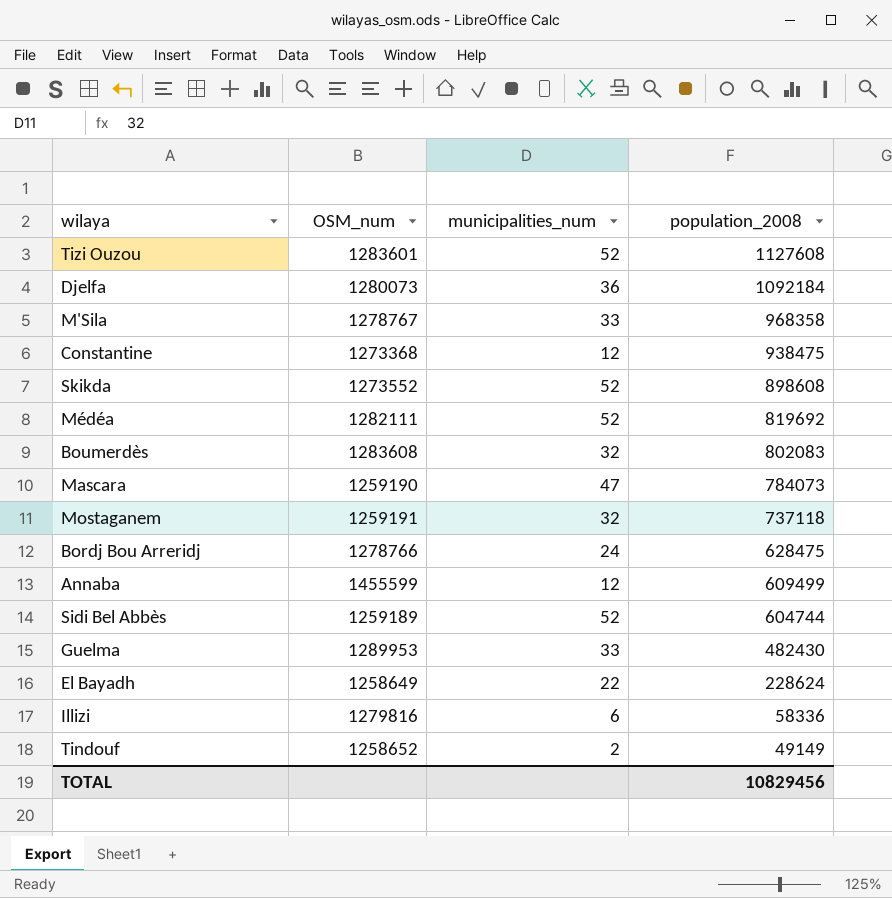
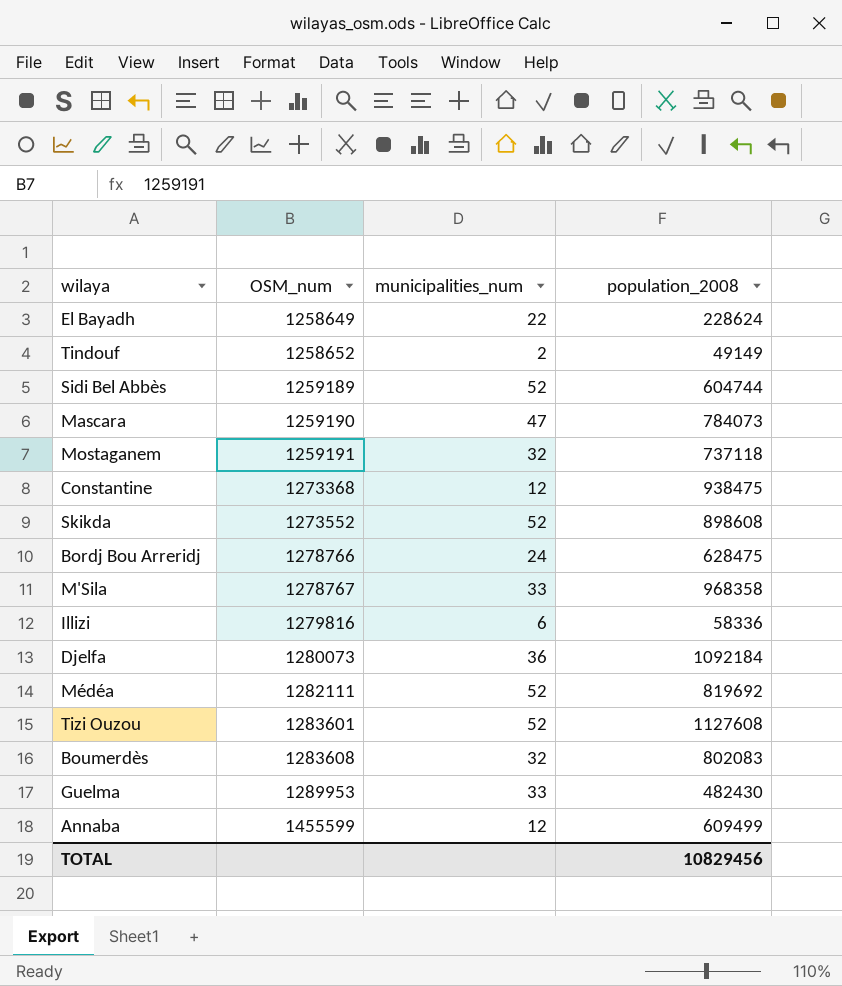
row order: population_2008 descending -> OSM_num ascending

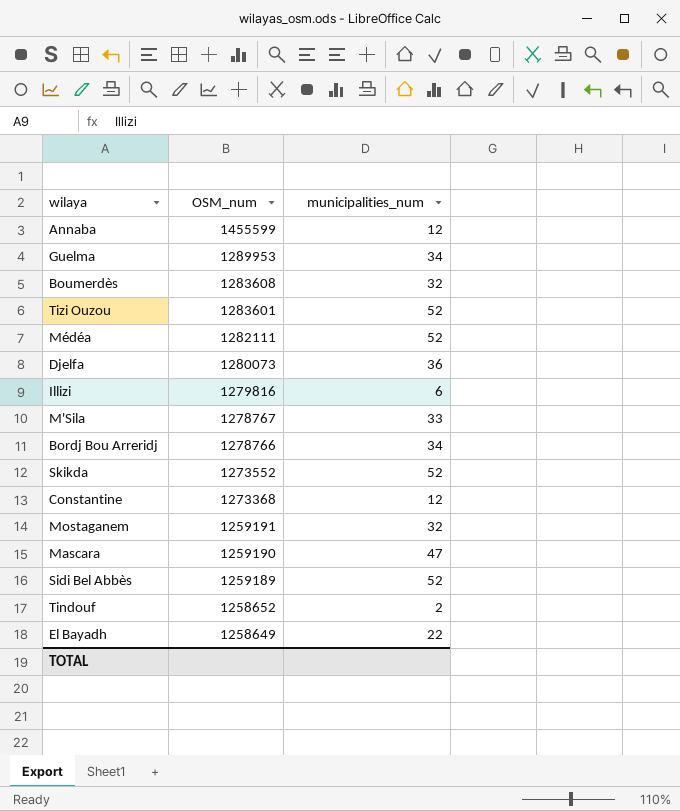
row order: OSM_num ascending -> OSM_num descending
column population_2008 | position: 4 -> none
Guelma | municipalities_num: 33 -> 34
Bordj Bou Arreridj | municipalities_num: 24 -> 34

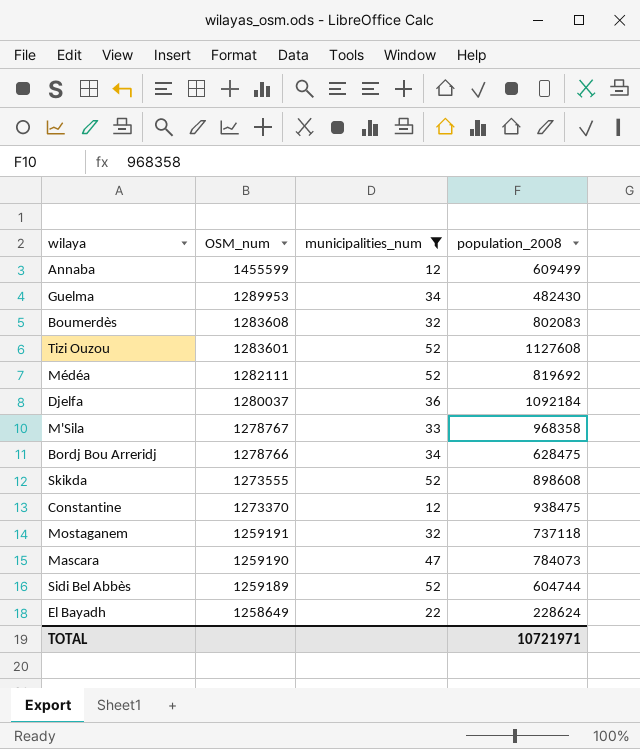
filter: none -> municipalities_num >= 12
column population_2008 | position: none -> 4
Djelfa | OSM_num: 1280073 -> 1280037
Skikda | OSM_num: 1273552 -> 1273555
Constantine | OSM_num: 1273368 -> 1273370

